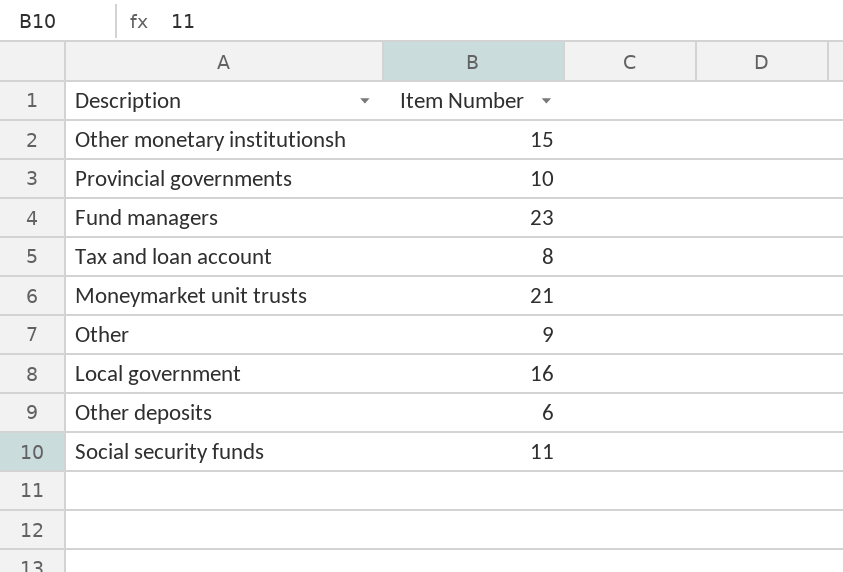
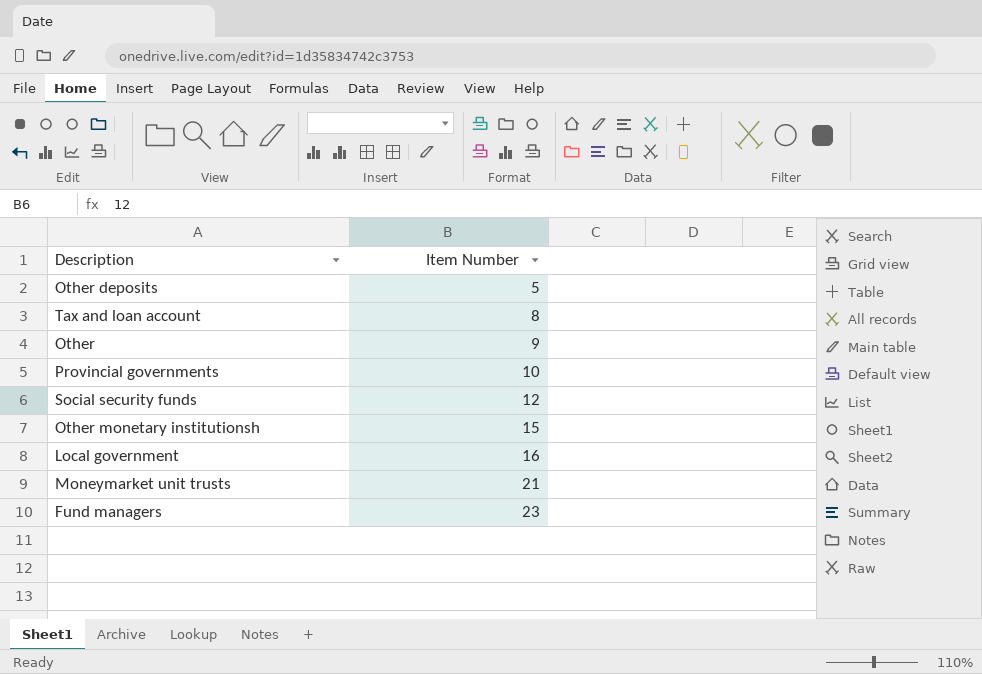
row order: none -> Item Number ascending
Other deposits | Item Number: 6 -> 5
Social security funds | Item Number: 11 -> 12

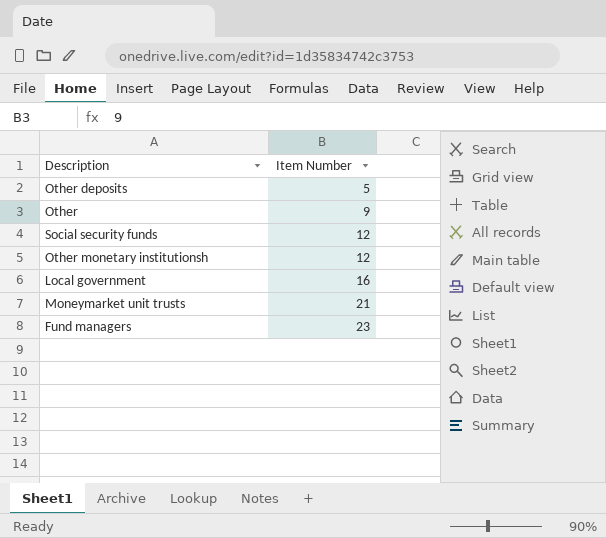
row Tax and loan account: 8 -> none
row Provincial governments: 10 -> none
Other monetary institutionsh | Item Number: 15 -> 12

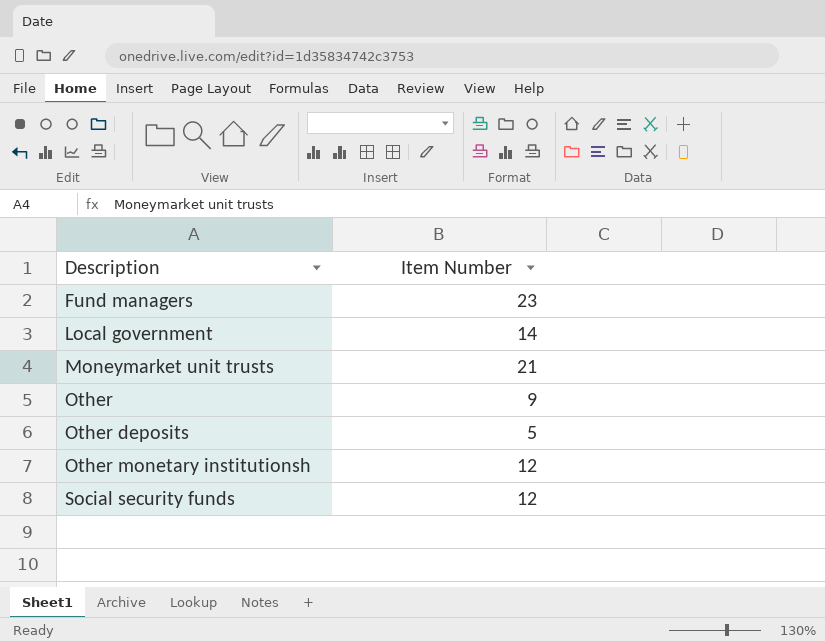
row order: Item Number ascending -> Description ascending
Local government | Item Number: 16 -> 14

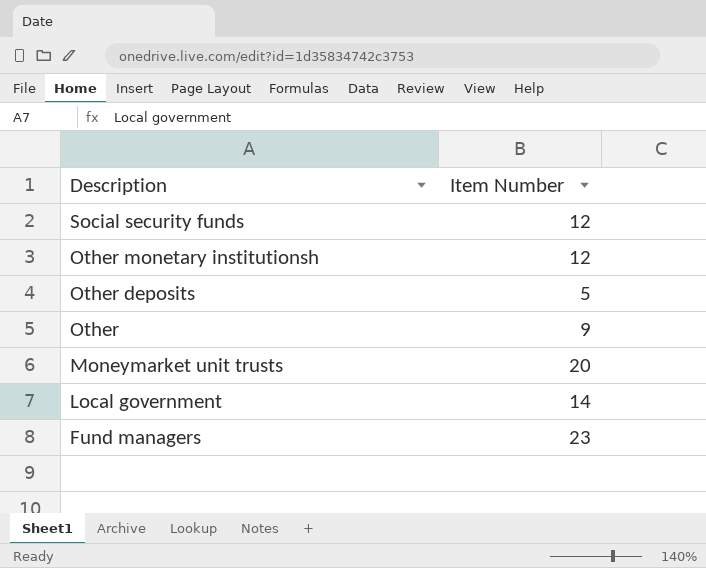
row order: Description ascending -> Description descending
Moneymarket unit trusts | Item Number: 21 -> 20

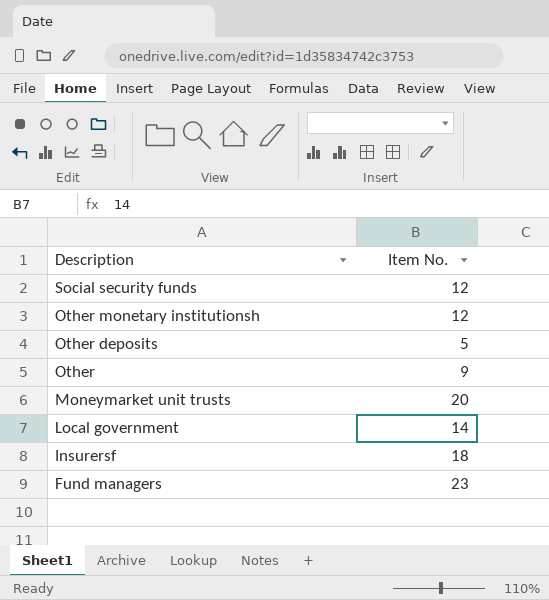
column name: Item Number -> Item No.
row Insurersf: none -> 18

